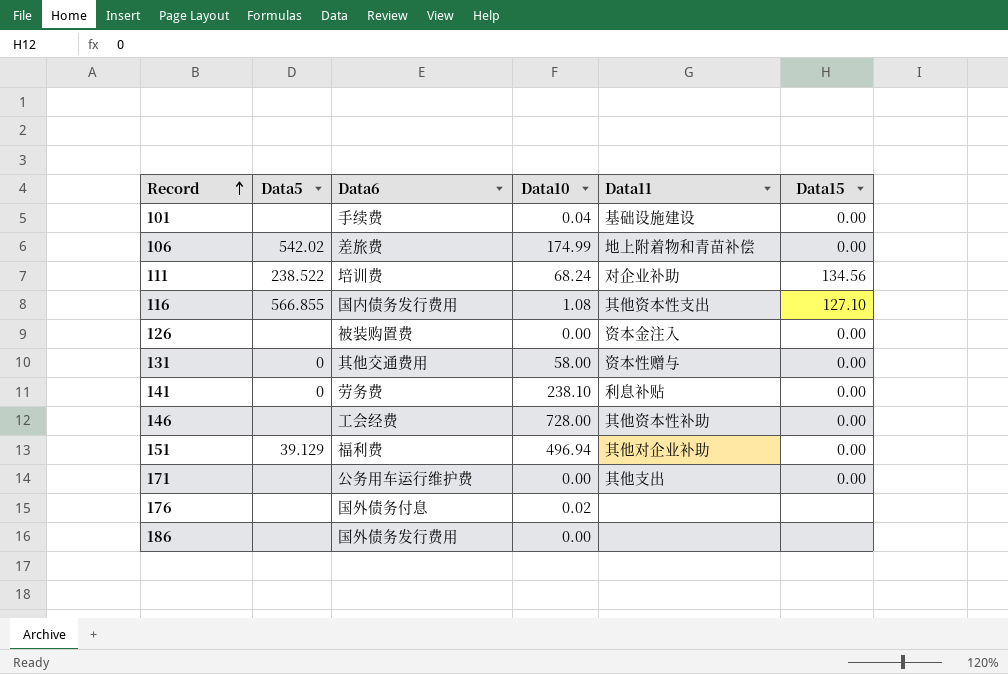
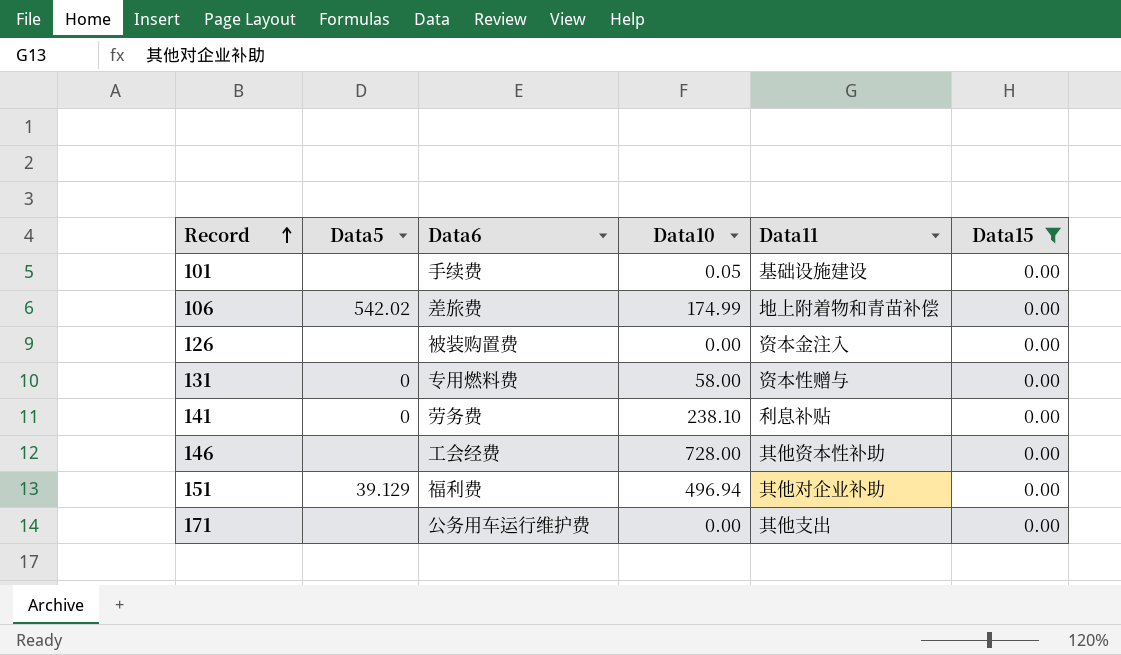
filter: none -> Data15 = 0.00
101 | Data10: 0.04 -> 0.05
131 | Data6: 其他交通费用 -> 专用燃料费

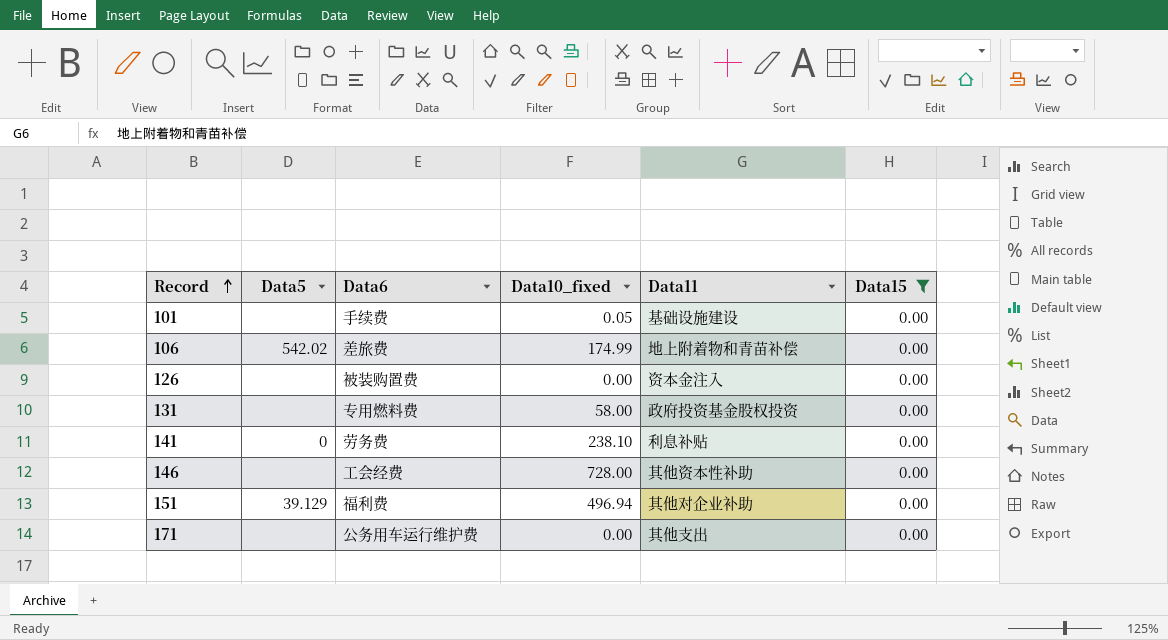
column name: Data10 -> Data10_fixed
131 | Data5: 0 -> none
131 | Data11: 资本性赠与 -> 政府投资基金股权投资

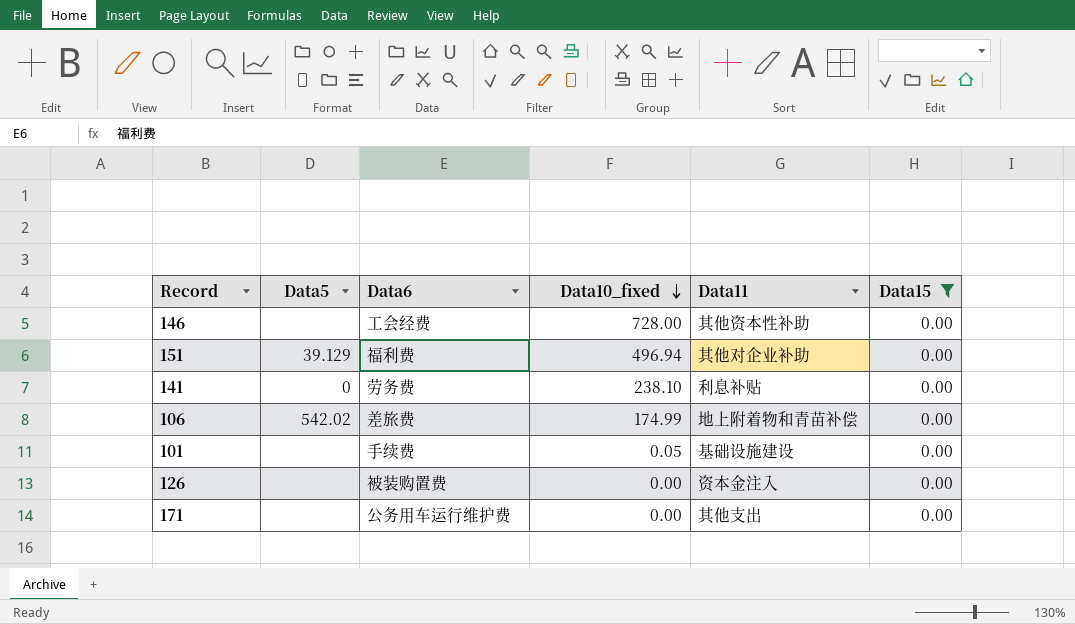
row order: Record ascending -> Data10_fixed descending
row 131: none | 专用燃料费 | 58.00 | 政府投资基金股权投资 | 0.00 -> none

